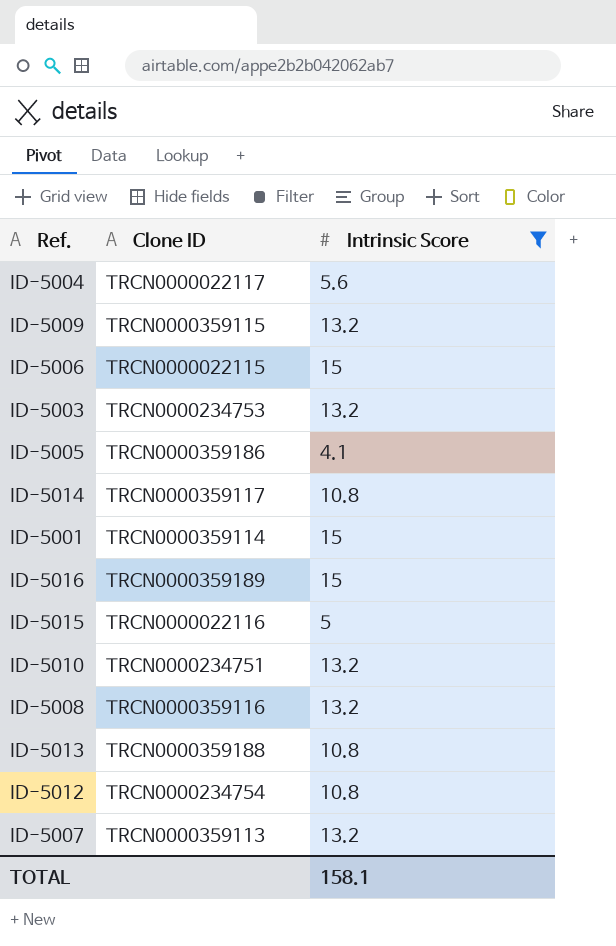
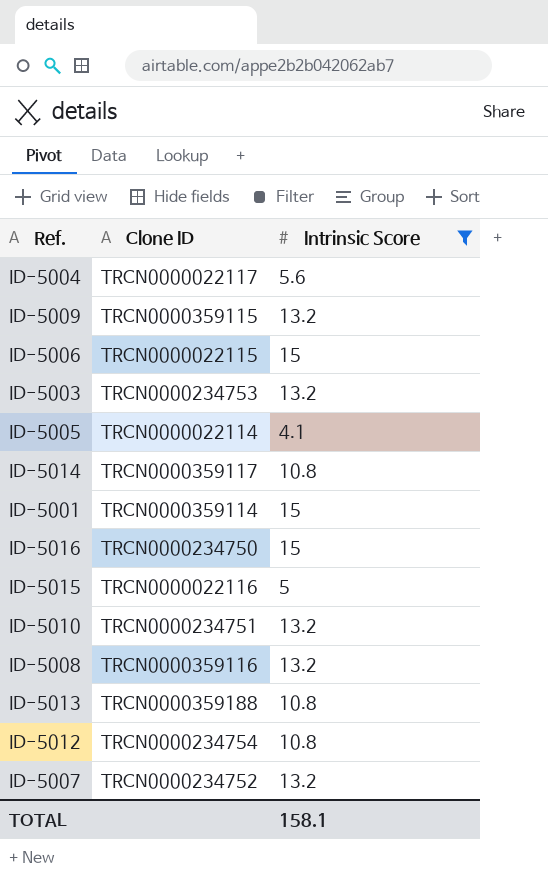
ID-5005 | Clone ID: TRCN0000359186 -> TRCN0000022114
ID-5016 | Clone ID: TRCN0000359189 -> TRCN0000234750
ID-5007 | Clone ID: TRCN0000359113 -> TRCN0000234752

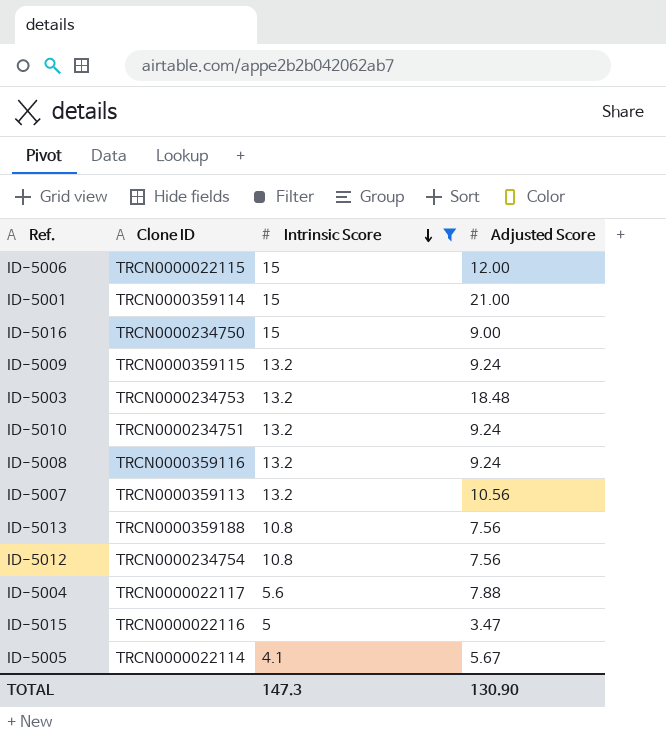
row order: none -> Intrinsic Score descending
column Adjusted Score | position: none -> 4
row ID-5014: TRCN0000359117 | 10.8 -> none
ID-5007 | Clone ID: TRCN0000234752 -> TRCN0000359113
TOTAL | Intrinsic Score: 158.1 -> 147.3

